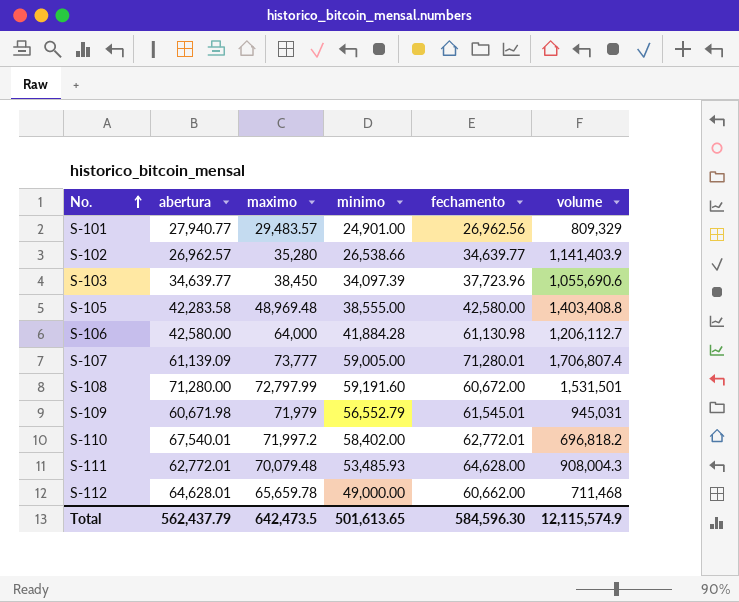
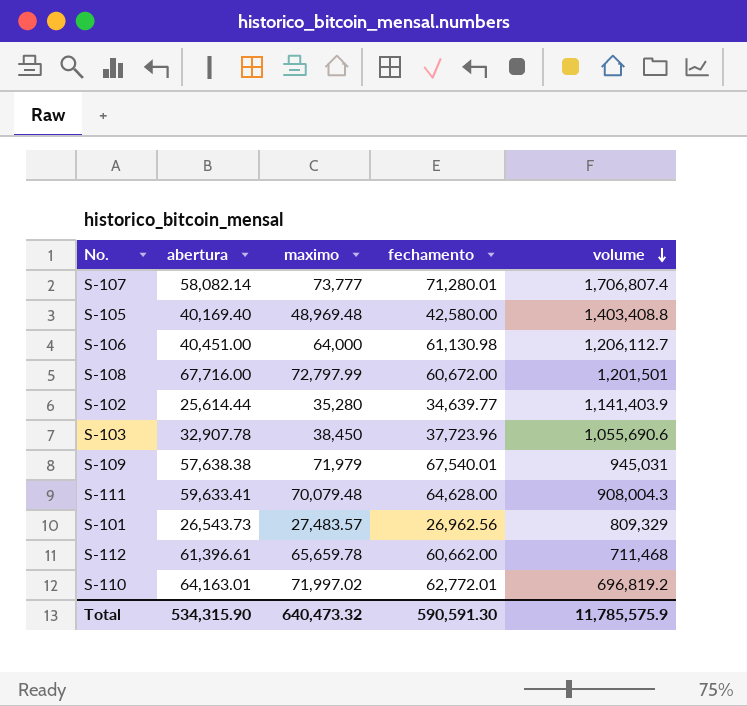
row order: No. ascending -> volume descending
column minimo | position: 4 -> none
S-107 | abertura: 61,139.09 -> 58,082.14
S-105 | abertura: 42,283.58 -> 40,169.40
S-106 | abertura: 42,580.00 -> 40,451.00
S-108 | abertura: 71,280.00 -> 67,716.00
S-108 | volume: 1,531,501 -> 1,201,501
S-102 | abertura: 26,962.57 -> 25,614.44
S-103 | abertura: 34,639.77 -> 32,907.78
S-109 | abertura: 60,671.98 -> 57,638.38
S-109 | fechamento: 61,545.01 -> 67,540.01
S-111 | abertura: 62,772.01 -> 59,633.41
S-101 | abertura: 27,940.77 -> 26,543.73
S-101 | maximo: 29,483.57 -> 27,483.57
S-112 | abertura: 64,628.01 -> 61,396.61
S-110 | abertura: 67,540.01 -> 64,163.01
S-110 | maximo: 71,997.2 -> 71,997.02
S-110 | volume: 696,818.2 -> 696,819.2
Total | abertura: 562,437.79 -> 534,315.90
Total | maximo: 642,473.5 -> 640,473.32
Total | fechamento: 584,596.30 -> 590,591.30
Total | volume: 12,115,574.9 -> 11,785,575.9

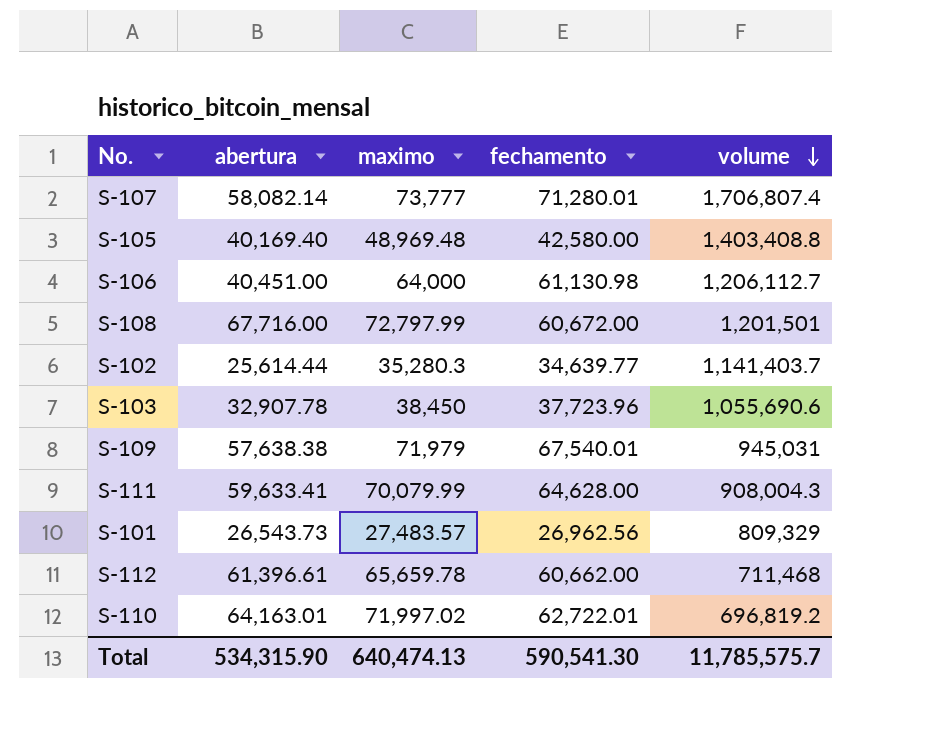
S-102 | maximo: 35,280 -> 35,280.3
S-102 | volume: 1,141,403.9 -> 1,141,403.7
S-111 | maximo: 70,079.48 -> 70,079.99
S-110 | fechamento: 62,772.01 -> 62,722.01
Total | maximo: 640,473.32 -> 640,474.13
Total | fechamento: 590,591.30 -> 590,541.30
Total | volume: 11,785,575.9 -> 11,785,575.7

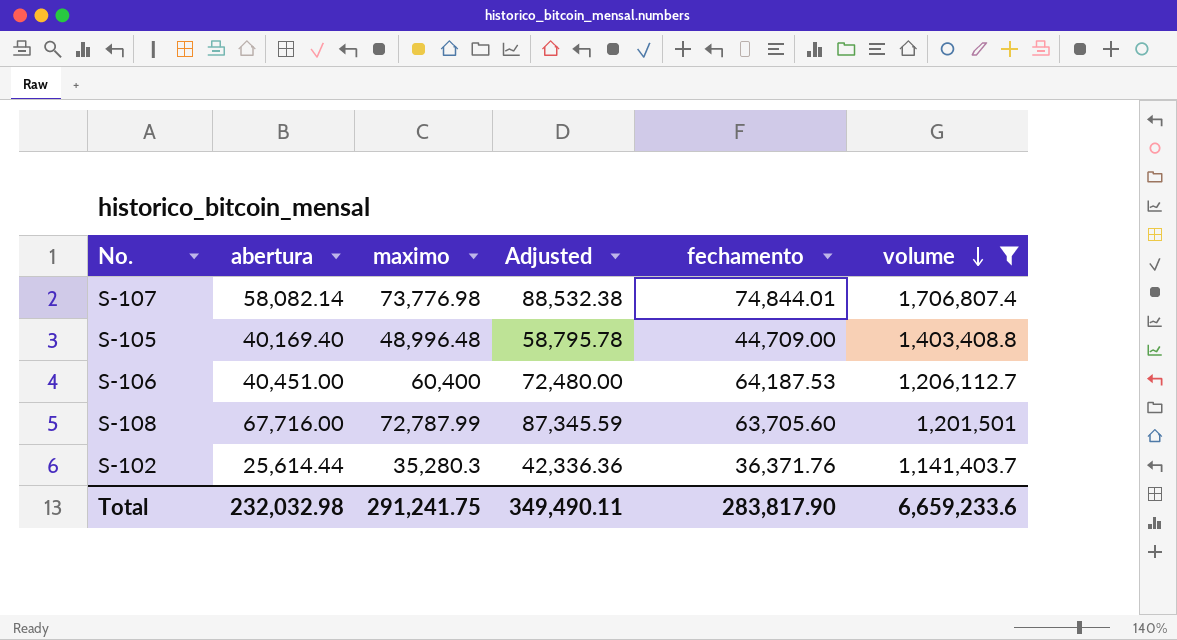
filter: none -> volume >= 1,141,403.7
column Adjusted | formula: none -> [maximo] * 1.2
S-107 | maximo: 73,777 -> 73,776.98
S-107 | fechamento: 71,280.01 -> 74,844.01
S-105 | maximo: 48,969.48 -> 48,996.48
S-105 | fechamento: 42,580.00 -> 44,709.00
S-106 | maximo: 64,000 -> 60,400
S-106 | fechamento: 61,130.98 -> 64,187.53
S-108 | maximo: 72,797.99 -> 72,787.99
S-108 | fechamento: 60,672.00 -> 63,705.60
S-102 | fechamento: 34,639.77 -> 36,371.76
Total | abertura: 534,315.90 -> 232,032.98
Total | maximo: 640,474.13 -> 291,241.75
Total | fechamento: 590,541.30 -> 283,817.90
Total | volume: 11,785,575.7 -> 6,659,233.6

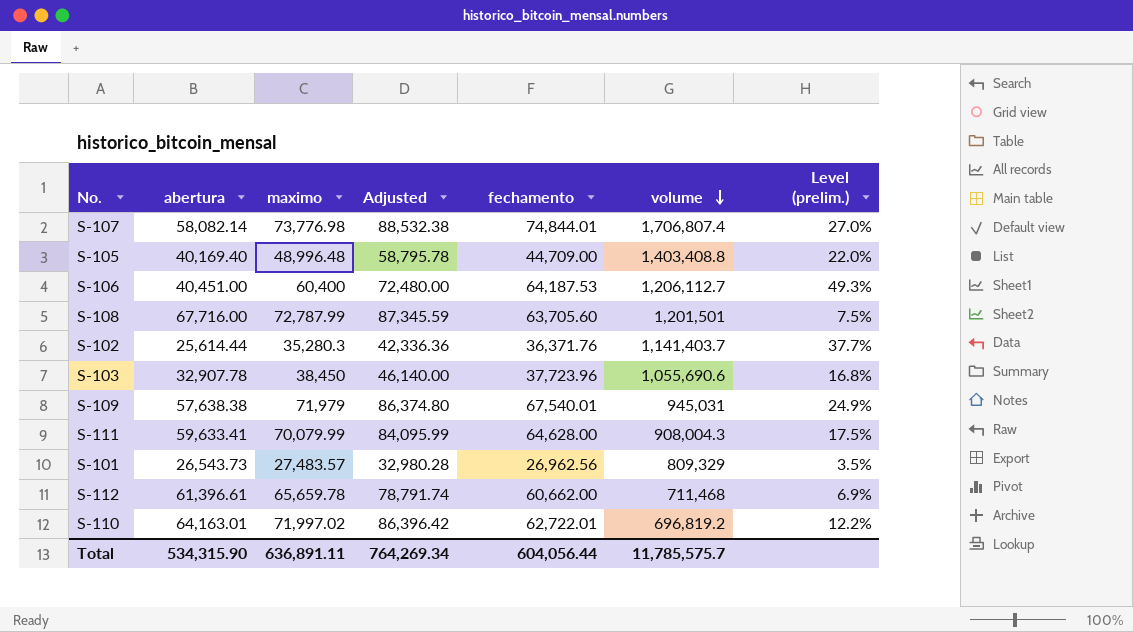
filter: volume >= 1,141,403.7 -> none
column Level (prelim.) | formula: none -> ([maximo] - [abertura]) / [abertura]
Total | abertura: 232,032.98 -> 534,315.90
Total | maximo: 291,241.75 -> 636,891.11
Total | Adjusted: 349,490.11 -> 764,269.34
Total | fechamento: 283,817.90 -> 604,056.44
Total | volume: 6,659,233.6 -> 11,785,575.7

